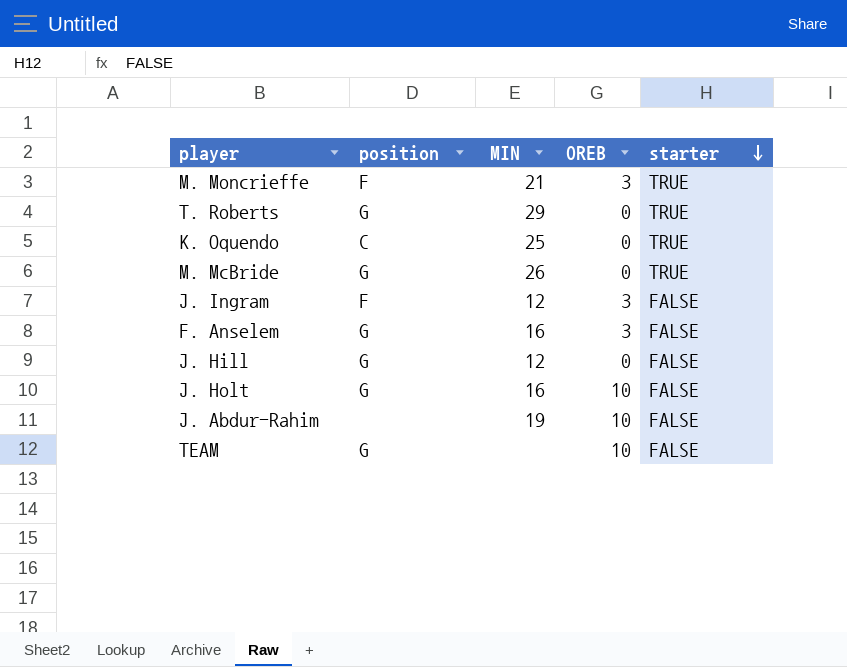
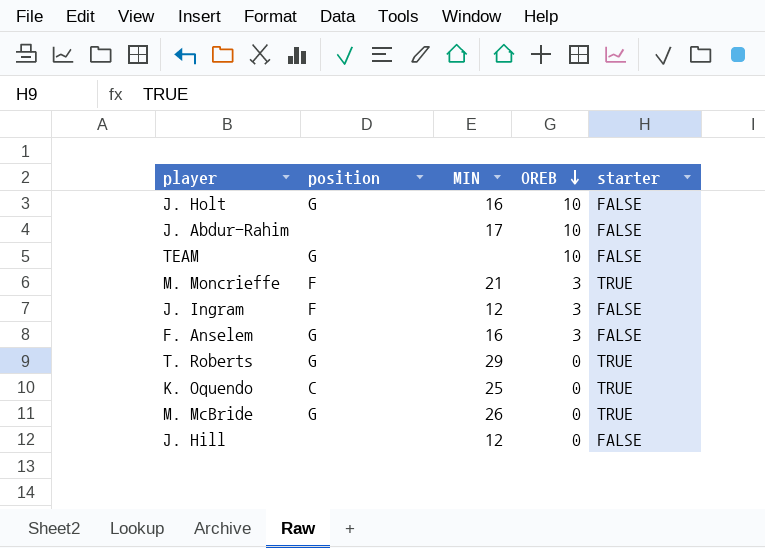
row order: starter descending -> OREB descending
J. Abdur-Rahim | MIN: 19 -> 17
J. Hill | position: G -> none

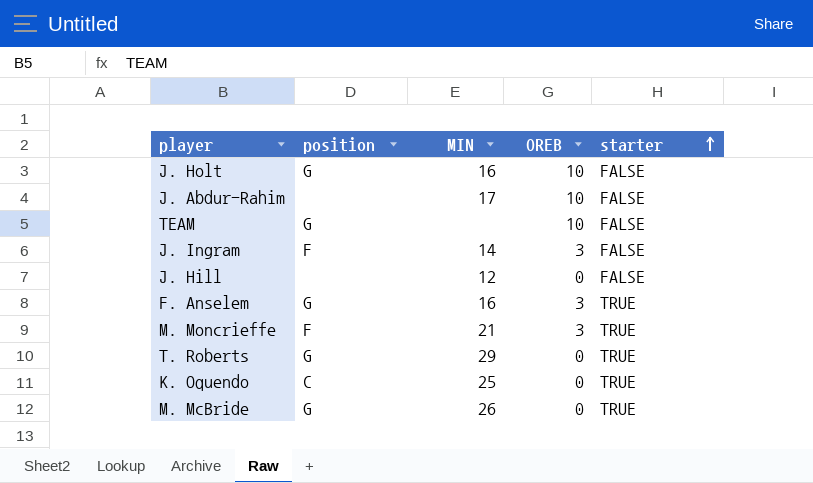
row order: OREB descending -> starter ascending
J. Ingram | MIN: 12 -> 14
F. Anselem | starter: FALSE -> TRUE

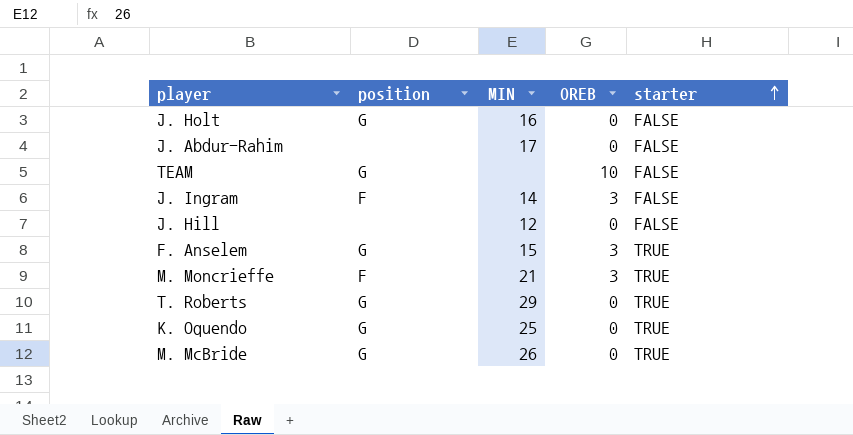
J. Holt | OREB: 10 -> 0
J. Abdur-Rahim | OREB: 10 -> 0
F. Anselem | MIN: 16 -> 15
K. Oquendo | position: C -> G

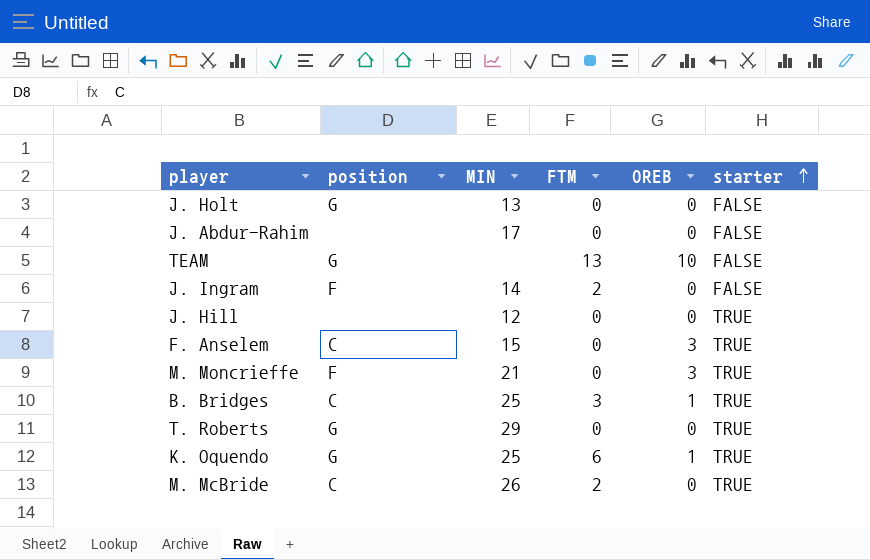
column FTM | position: none -> 4
J. Holt | MIN: 16 -> 13
J. Ingram | OREB: 3 -> 0
J. Hill | starter: FALSE -> TRUE
F. Anselem | position: G -> C
row B. Bridges: none -> C | 25 | 3 | 1 | TRUE
K. Oquendo | OREB: 0 -> 1
M. McBride | position: G -> C

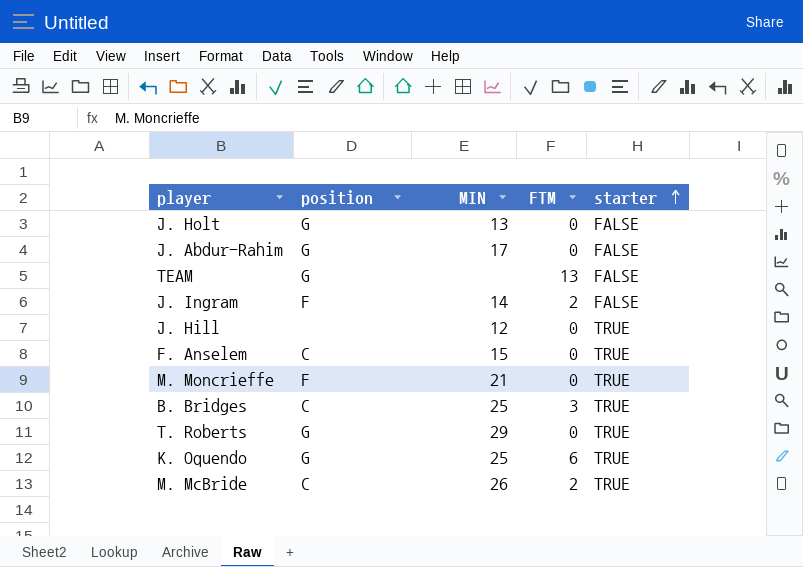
column OREB | position: 5 -> none
J. Abdur-Rahim | position: none -> G

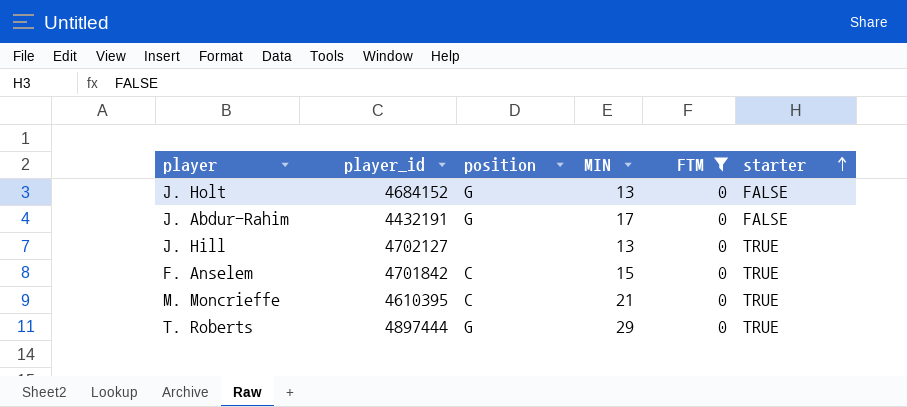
filter: none -> FTM = 0
column player_id | position: none -> 2
J. Hill | MIN: 12 -> 13
M. Moncrieffe | position: F -> C

